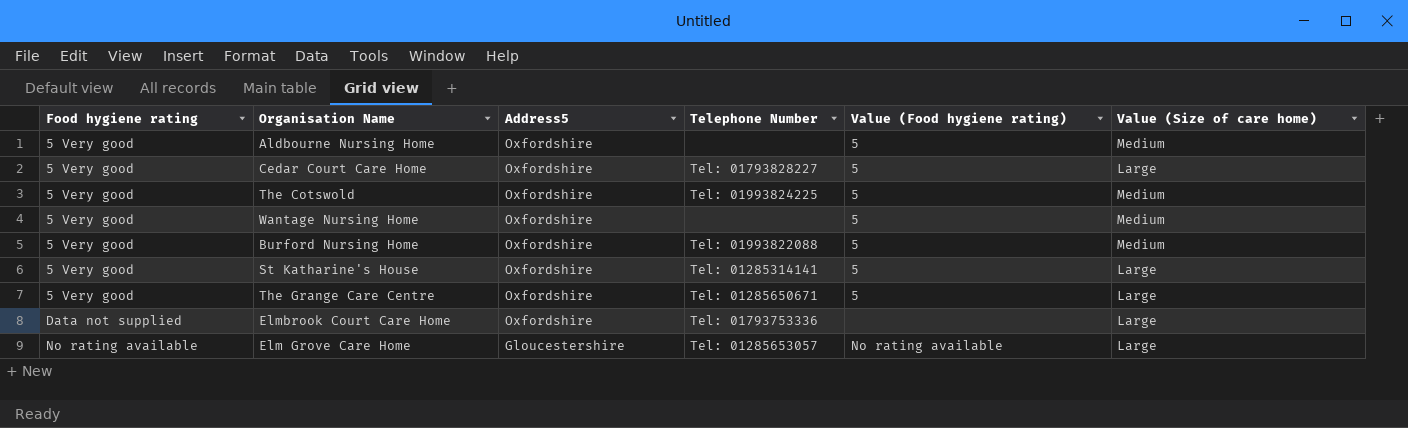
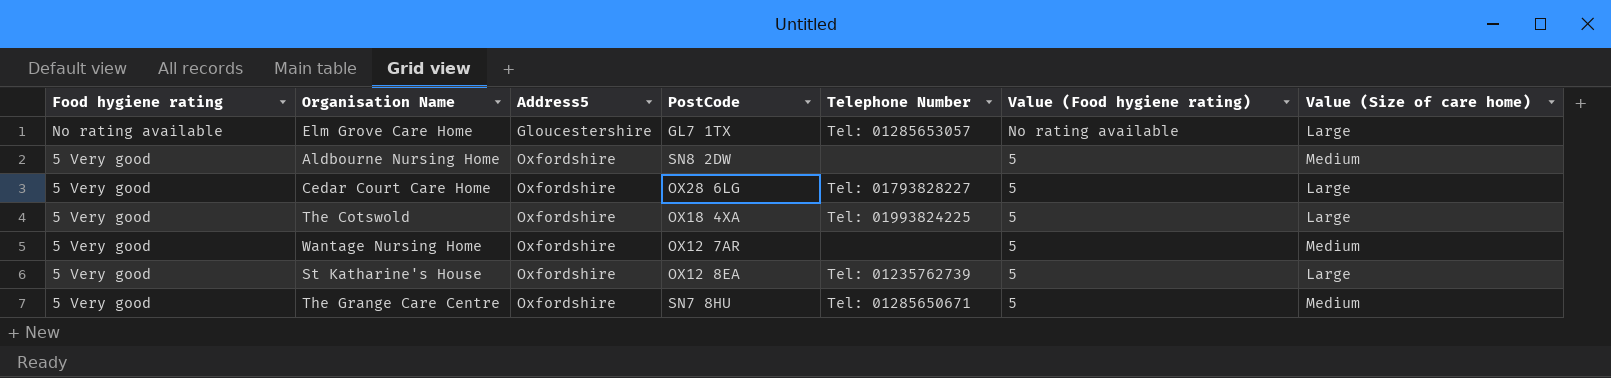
row order: Food hygiene rating ascending -> Food hygiene rating descending
column PostCode | position: none -> 4
row Burford Nursing Home: 5 Very good | Oxfordshire | Tel: 01993822088 | 5 | Medium -> none
row Elmbrook Court Care Home: Data not supplied | Oxfordshire | Tel: 01793753336 | none | Large -> none
The Cotswold | Value (Size of care home): Medium -> Large
St Katharine's House | Telephone Number: Tel: 01285314141 -> Tel: 01235762739
The Grange Care Centre | Value (Size of care home): Large -> Medium

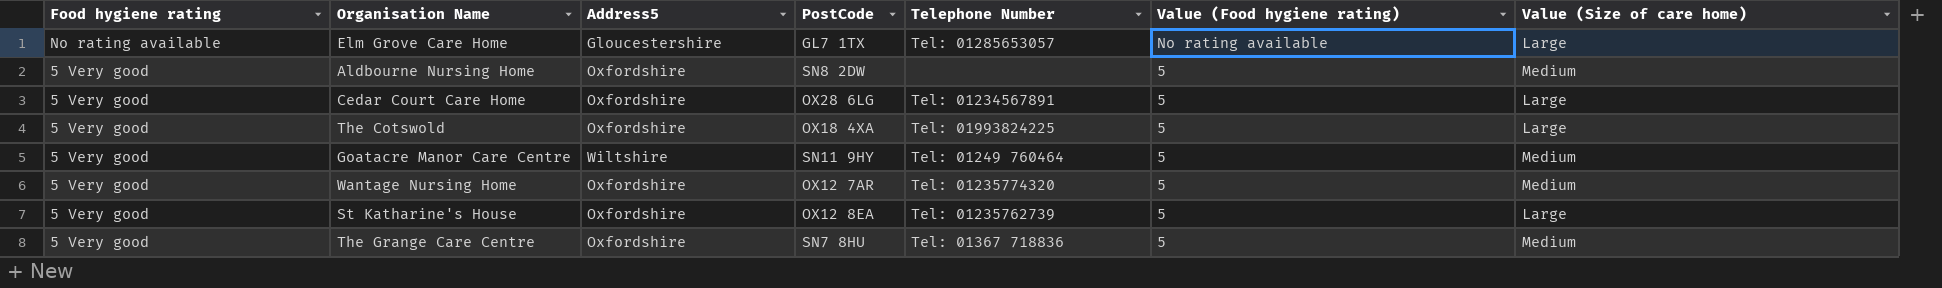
Cedar Court Care Home | Telephone Number: Tel: 01793828227 -> Tel: 01234567891
row Goatacre Manor Care Centre: none -> 5 Very good | Wiltshire | SN11 9HY | Tel: 01249 760464 | 5 | Medium
Wantage Nursing Home | Telephone Number: none -> Tel: 01235774320
The Grange Care Centre | Telephone Number: Tel: 01285650671 -> Tel: 01367 718836

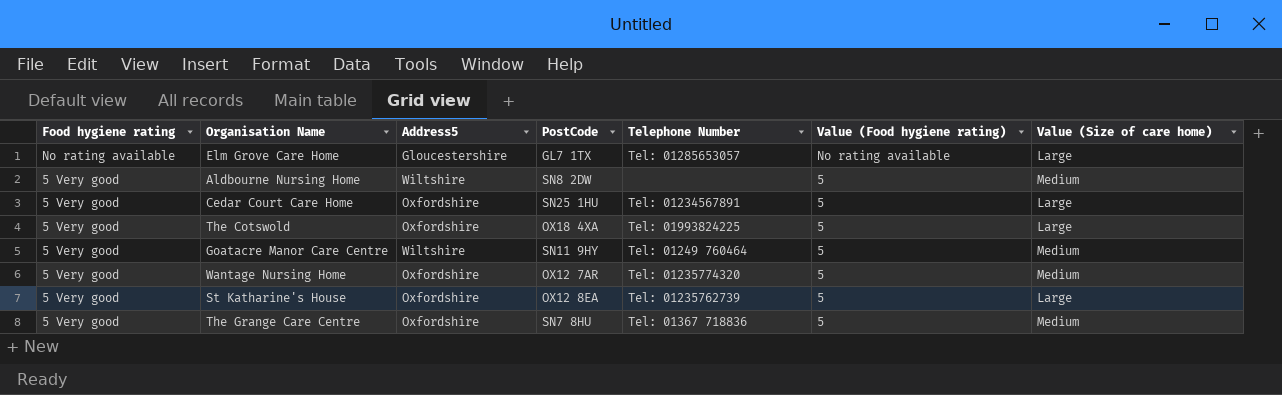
Aldbourne Nursing Home | Address5: Oxfordshire -> Wiltshire
Cedar Court Care Home | PostCode: OX28 6LG -> SN25 1HU

